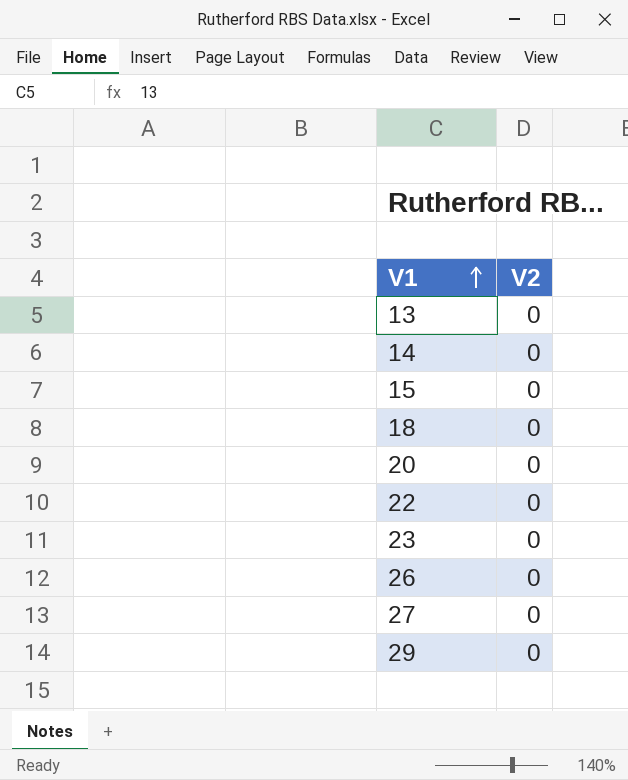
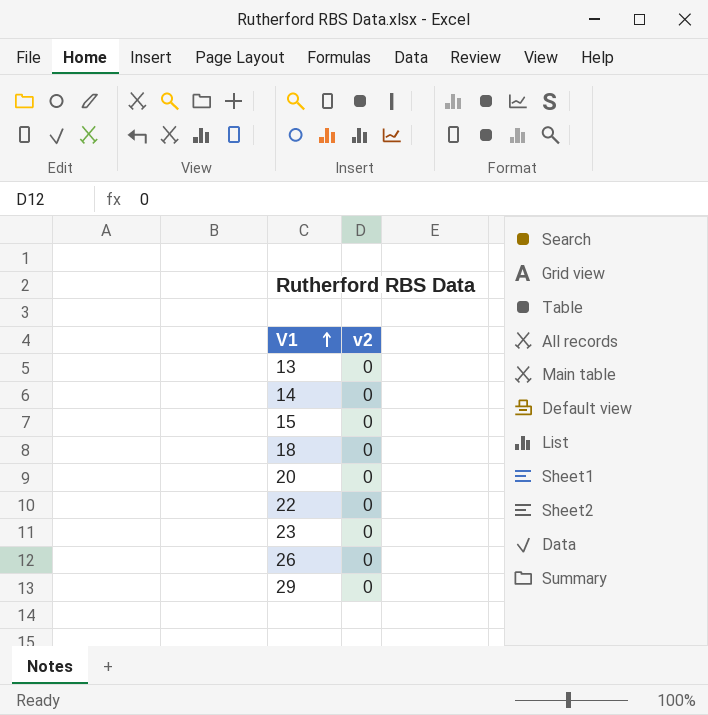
column name: V2 -> v2
row 27: 0 -> none

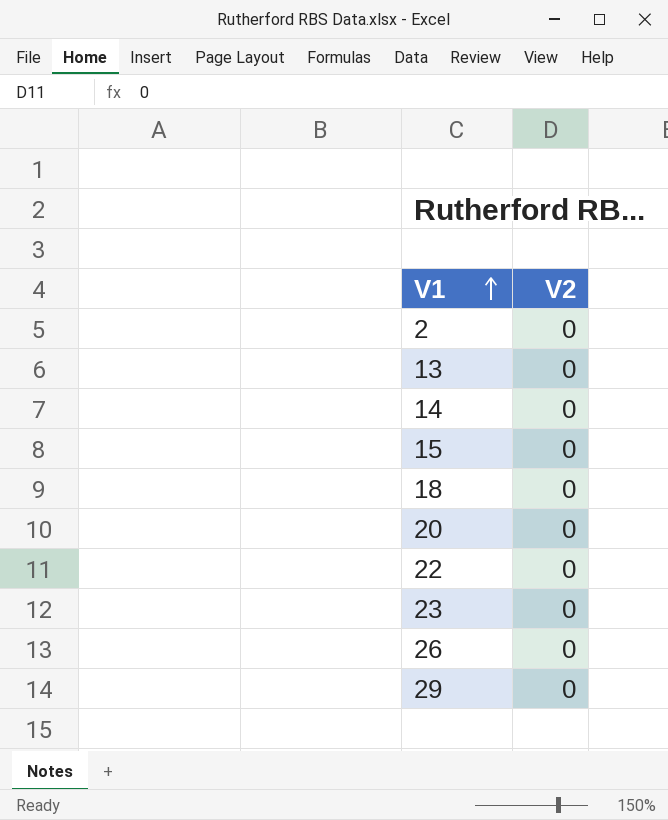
column name: v2 -> V2
row 2: none -> 0

